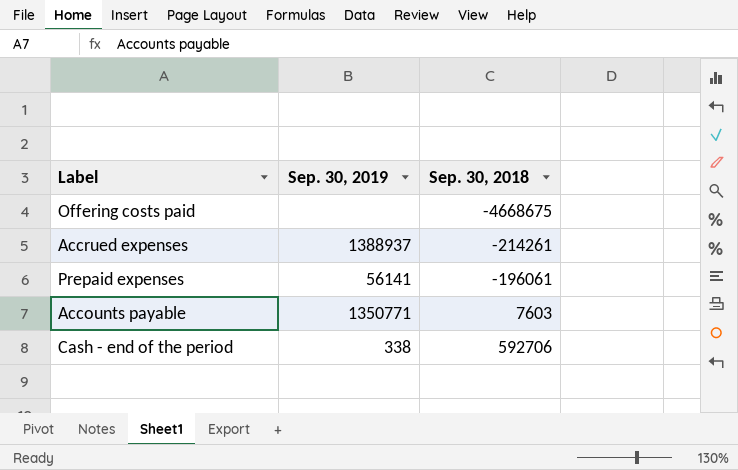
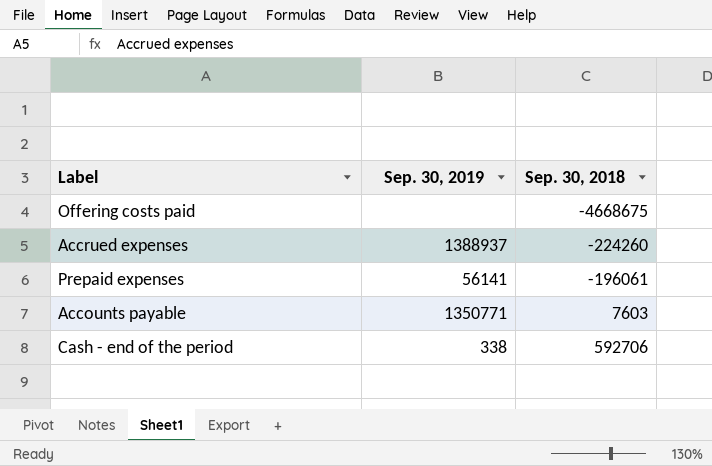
Accrued expenses | Sep. 30, 2018: -214261 -> -224260

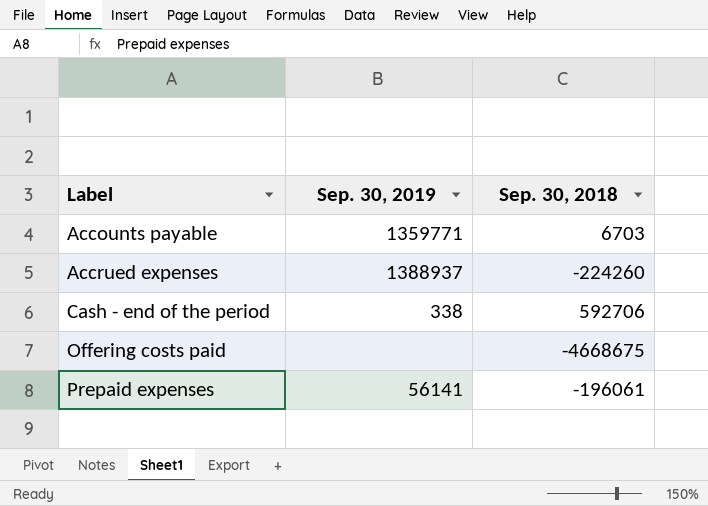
row order: Sep. 30, 2018 ascending -> Label ascending
Accounts payable | Sep. 30, 2019: 1350771 -> 1359771
Accounts payable | Sep. 30, 2018: 7603 -> 6703

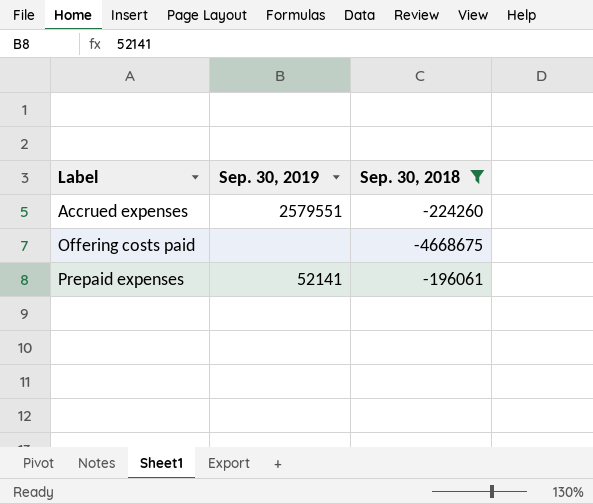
filter: none -> Sep. 30, 2018 <= -196061
Accrued expenses | Sep. 30, 2019: 1388937 -> 2579551
Prepaid expenses | Sep. 30, 2019: 56141 -> 52141

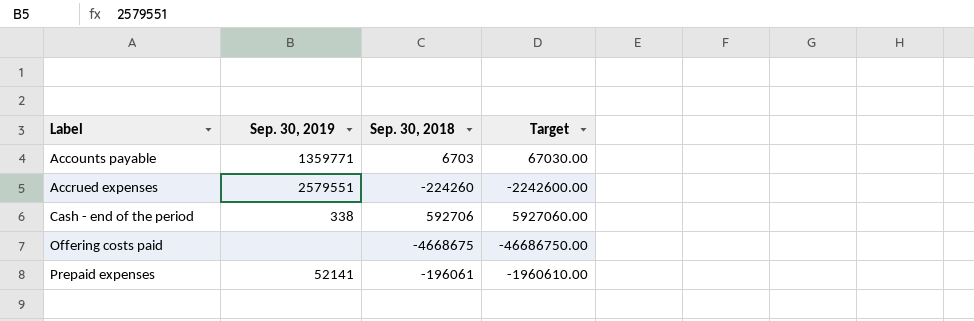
filter: Sep. 30, 2018 <= -196061 -> none
column Target | formula: none -> [Sep. 30, 2018] * 10

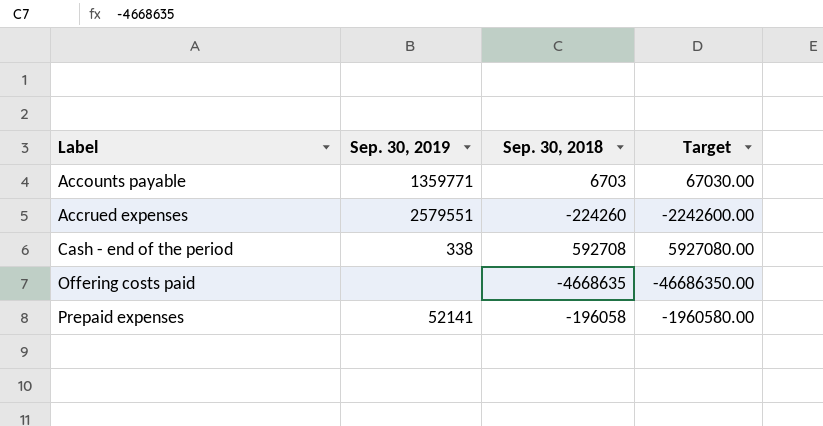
Cash - end of the period | Sep. 30, 2018: 592706 -> 592708
Cash - end of the period | Target: 5927060.00 -> 5927080.00
Offering costs paid | Sep. 30, 2018: -4668675 -> -4668635
Offering costs paid | Target: -46686750.00 -> -46686350.00
Prepaid expenses | Sep. 30, 2018: -196061 -> -196058
Prepaid expenses | Target: -1960610.00 -> -1960580.00

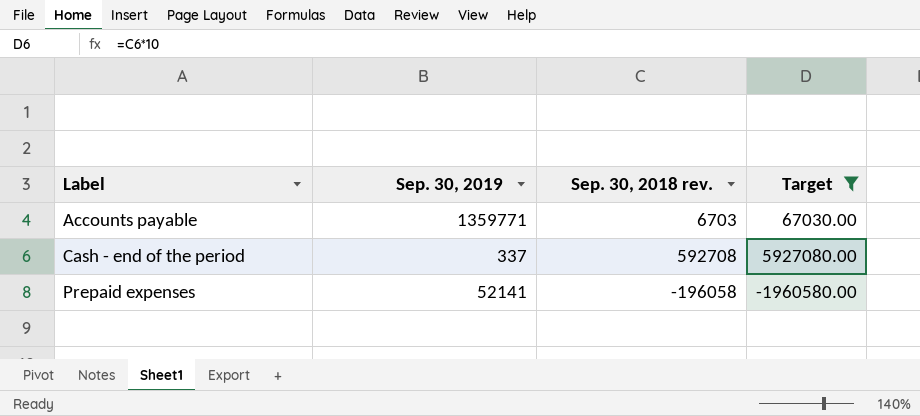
filter: none -> Target >= -1960580.00
column name: Sep. 30, 2018 -> Sep. 30, 2018 rev.
Cash - end of the period | Sep. 30, 2019: 338 -> 337

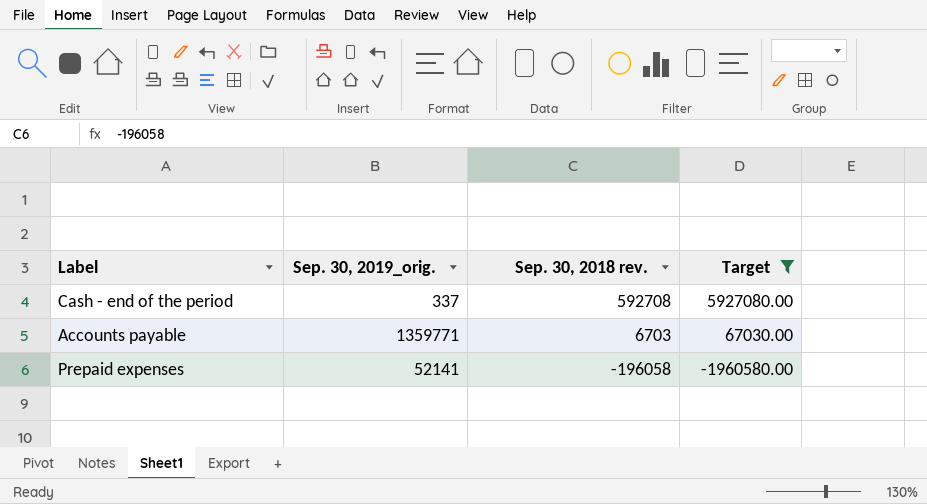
row order: Label ascending -> Sep. 30, 2018 rev. descending
column name: Sep. 30, 2019 -> Sep. 30, 2019_orig.

